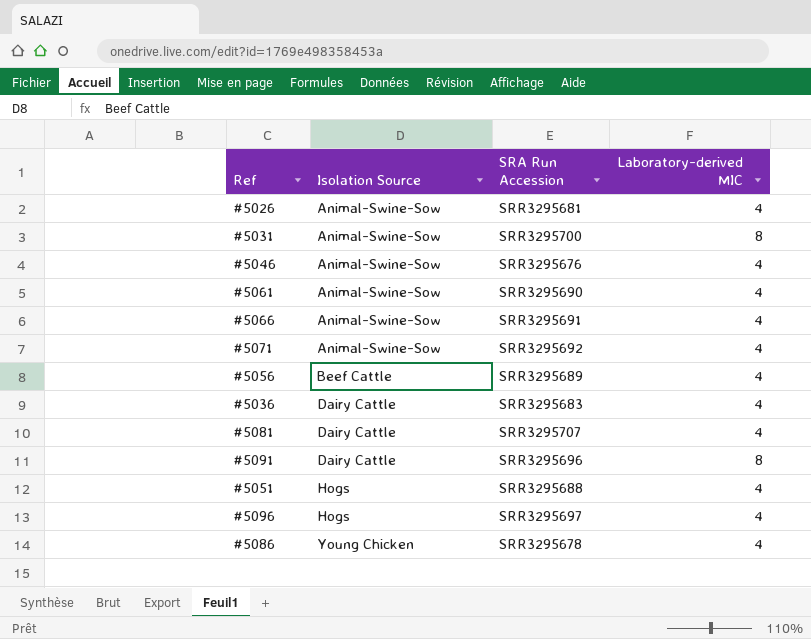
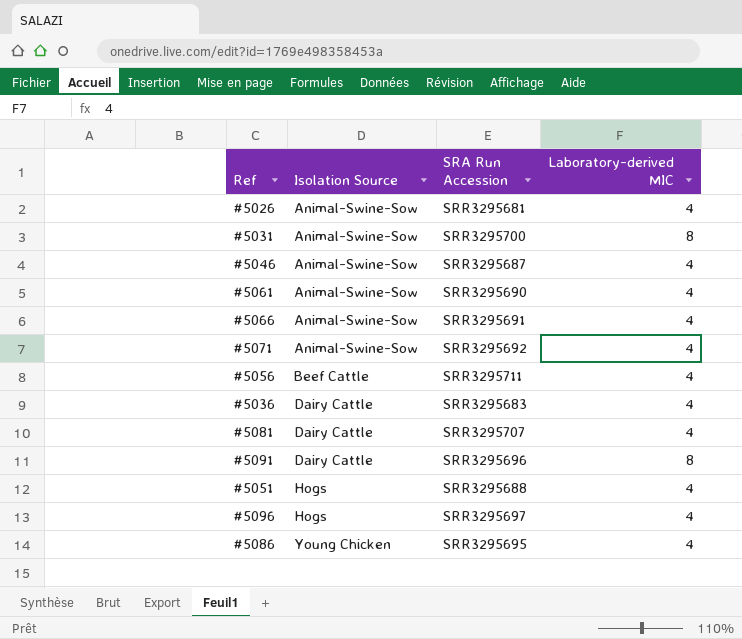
#5046 | SRA Run Accession: SRR3295676 -> SRR3295687
#5056 | SRA Run Accession: SRR3295689 -> SRR3295711
#5086 | SRA Run Accession: SRR3295678 -> SRR3295695

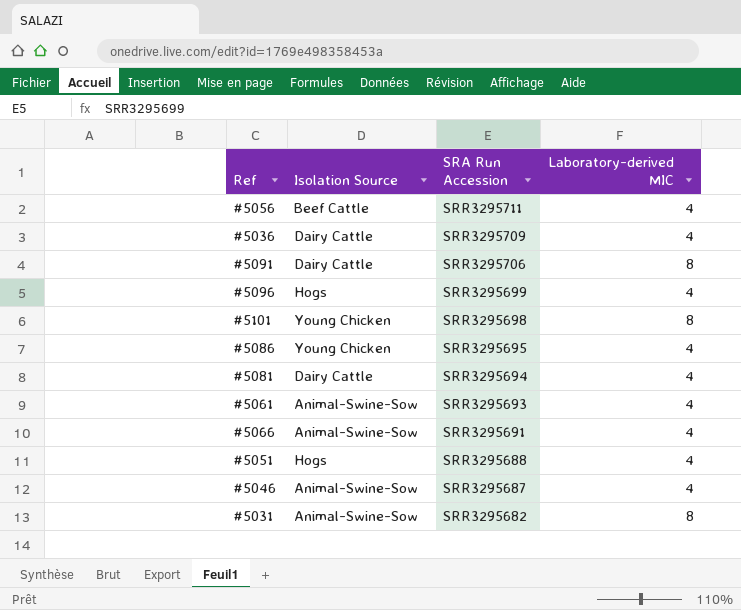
row order: Isolation Source ascending -> SRA Run Accession descending
row #5026: Animal-Swine-Sow | SRR3295681 | 4 -> none
row #5071: Animal-Swine-Sow | SRR3295692 | 4 -> none
#5036 | SRA Run Accession: SRR3295683 -> SRR3295709
#5091 | SRA Run Accession: SRR3295696 -> SRR3295706
#5096 | SRA Run Accession: SRR3295697 -> SRR3295699
row #5101: none -> Young Chicken | SRR3295698 | 8
#5081 | SRA Run Accession: SRR3295707 -> SRR3295694
#5061 | SRA Run Accession: SRR3295690 -> SRR3295693
#5031 | SRA Run Accession: SRR3295700 -> SRR3295682

